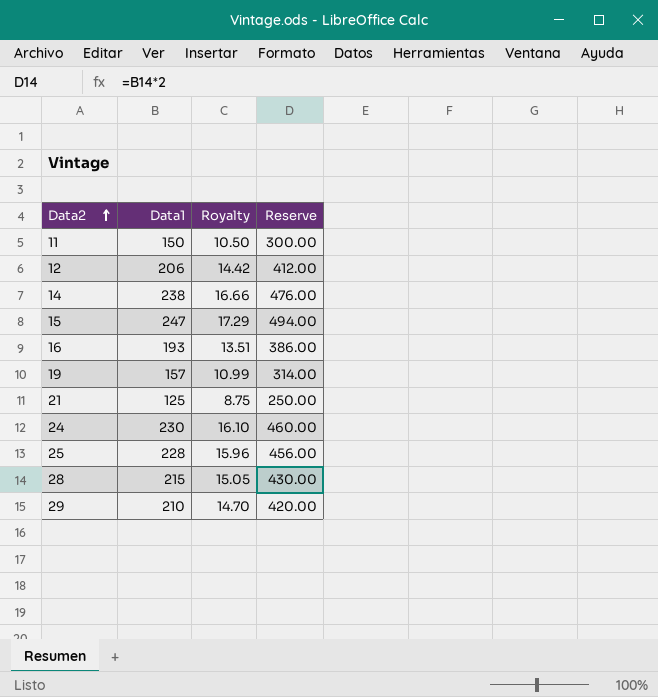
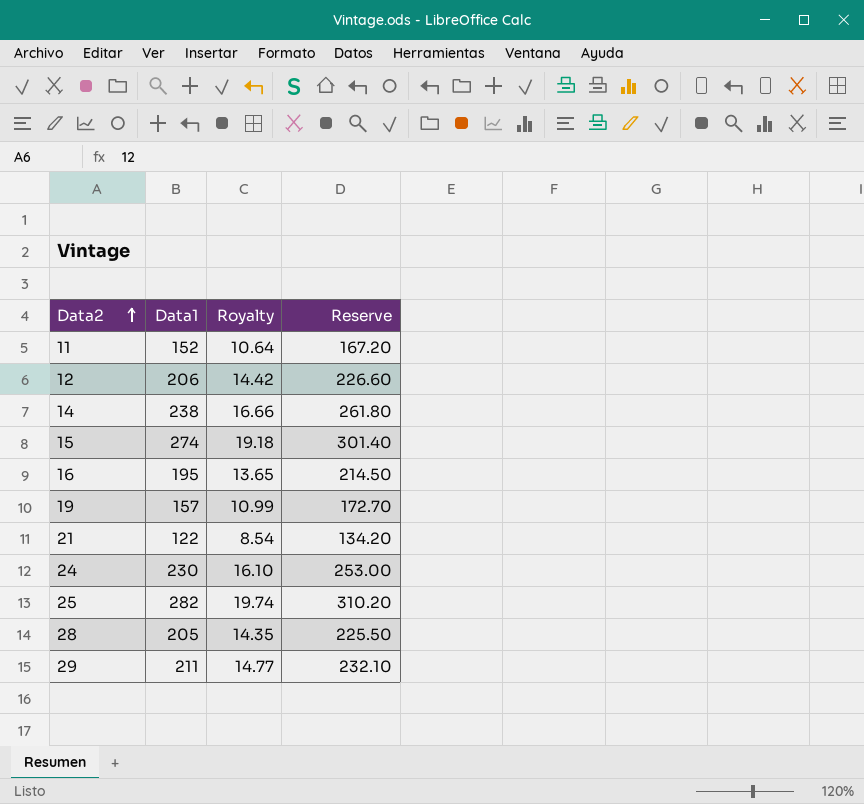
column Reserve | formula: [Data1] * 2 -> [Data1] * 1.1
11 | Data1: 150 -> 152
11 | Royalty: 10.50 -> 10.64
15 | Data1: 247 -> 274
15 | Royalty: 17.29 -> 19.18
16 | Data1: 193 -> 195
16 | Royalty: 13.51 -> 13.65
21 | Data1: 125 -> 122
21 | Royalty: 8.75 -> 8.54
25 | Data1: 228 -> 282
25 | Royalty: 15.96 -> 19.74
28 | Data1: 215 -> 205
28 | Royalty: 15.05 -> 14.35
29 | Data1: 210 -> 211
29 | Royalty: 14.70 -> 14.77

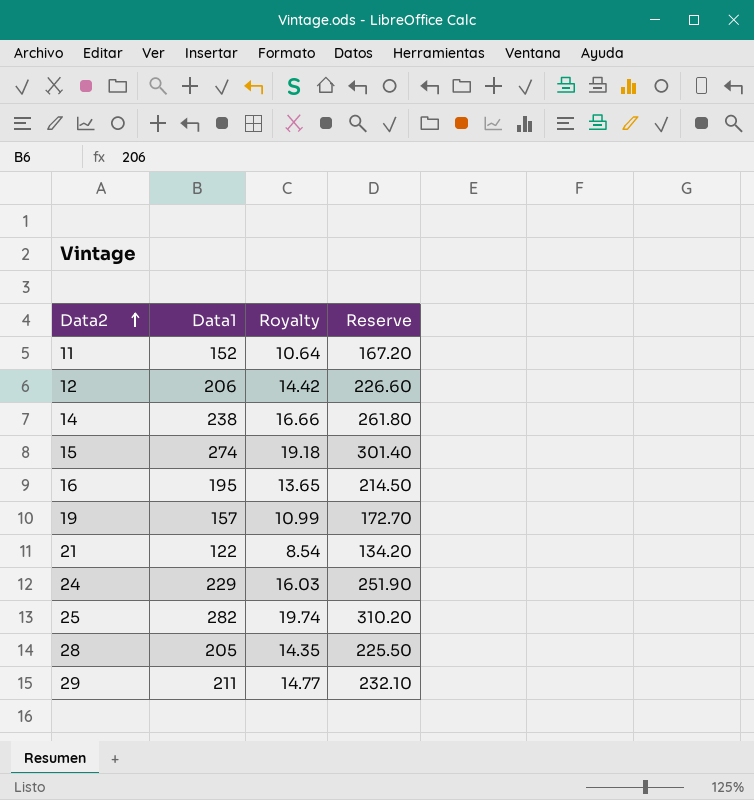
24 | Data1: 230 -> 229
24 | Royalty: 16.10 -> 16.03
24 | Reserve: 253.00 -> 251.90

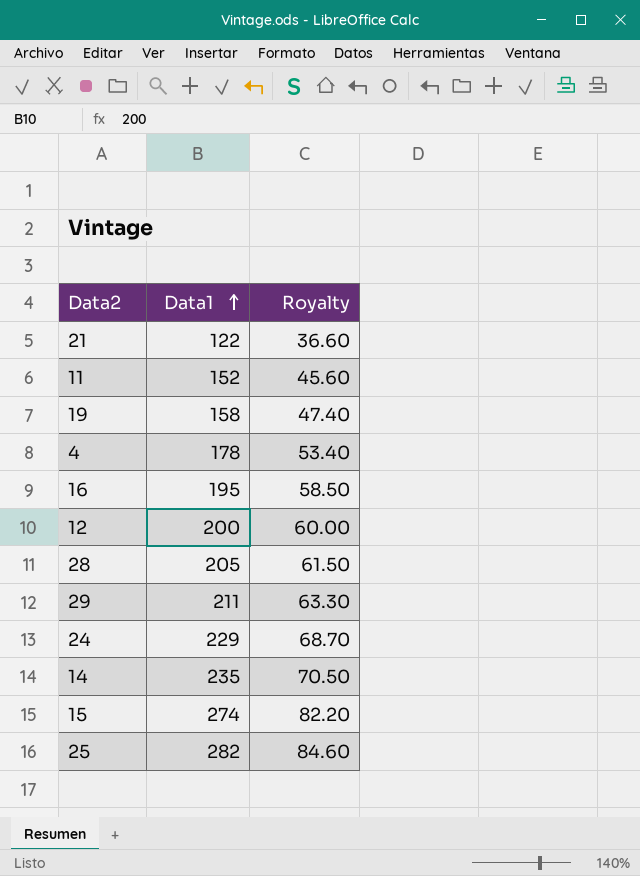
row order: Data2 ascending -> Data1 ascending
column Reserve | formula: [Data1] * 1.1 -> none
column Royalty | formula: [Data1] * 0.07 -> [Data1] * 0.3
19 | Data1: 157 -> 158
row 4: none -> 178 | 53.40
12 | Data1: 206 -> 200
14 | Data1: 238 -> 235

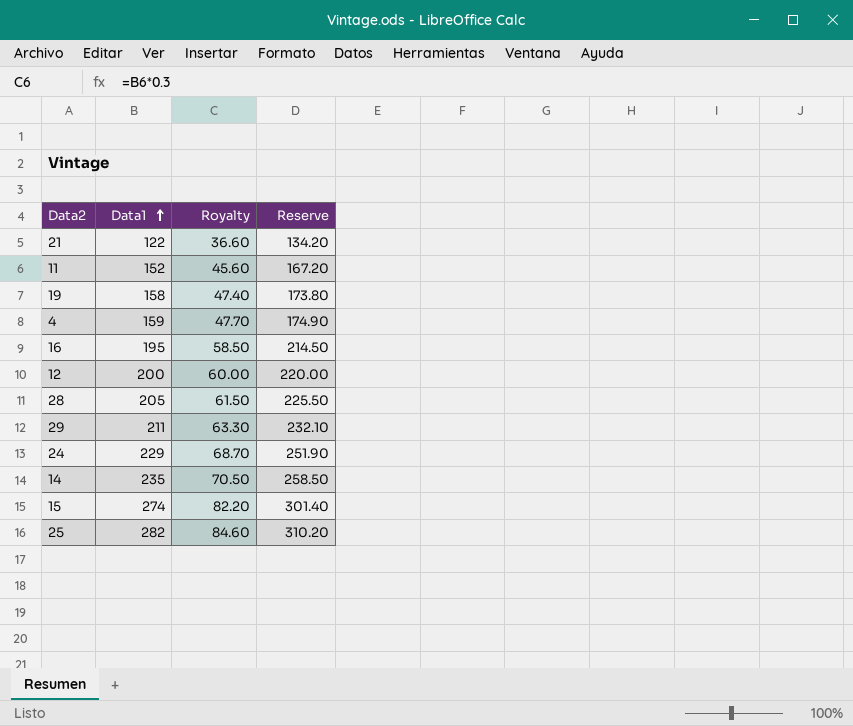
column Reserve | formula: none -> [Data1] * 1.1
4 | Data1: 178 -> 159
4 | Royalty: 53.40 -> 47.70

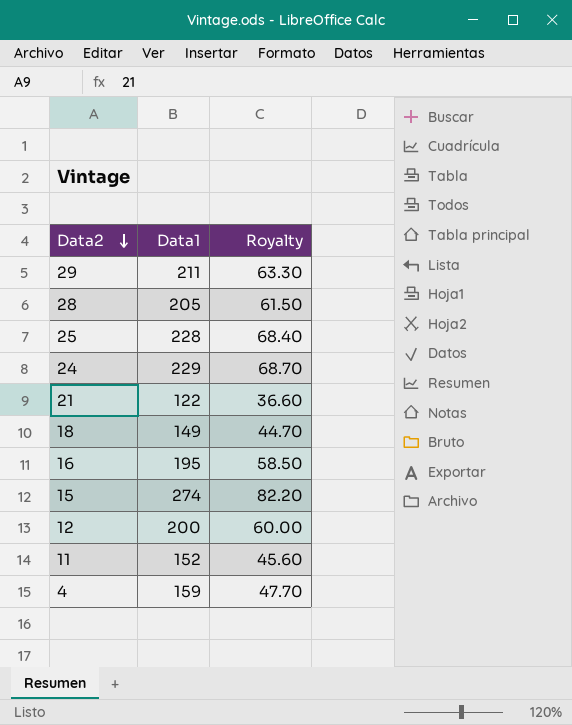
row order: Data1 ascending -> Data2 descending
column Reserve | formula: [Data1] * 1.1 -> none
row 19: 158 | 47.40 | 173.80 -> none
row 14: 235 | 70.50 | 258.50 -> none
25 | Data1: 282 -> 228
25 | Royalty: 84.60 -> 68.40
row 18: none -> 149 | 44.70

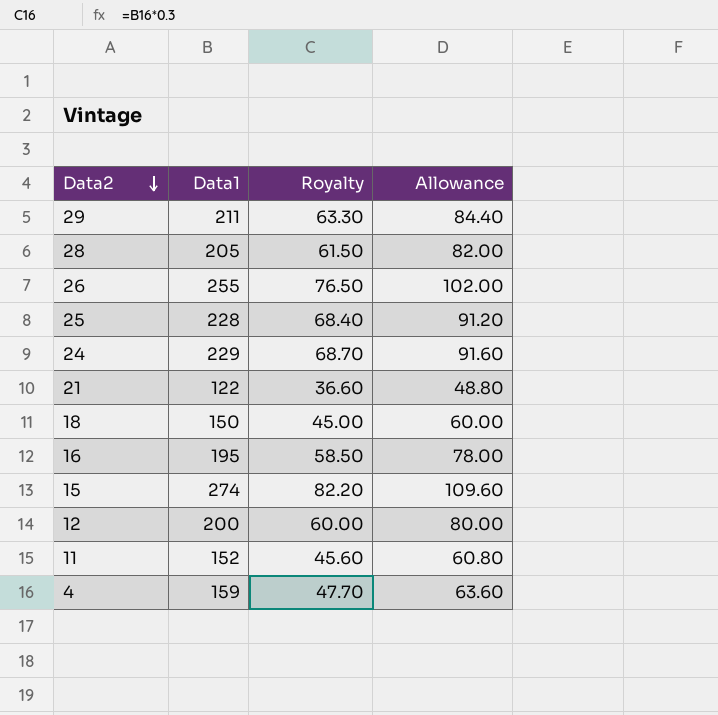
column Allowance | formula: none -> [Data1] * 0.4
row 26: none -> 255 | 76.50 | 102.00
18 | Data1: 149 -> 150
18 | Royalty: 44.70 -> 45.00

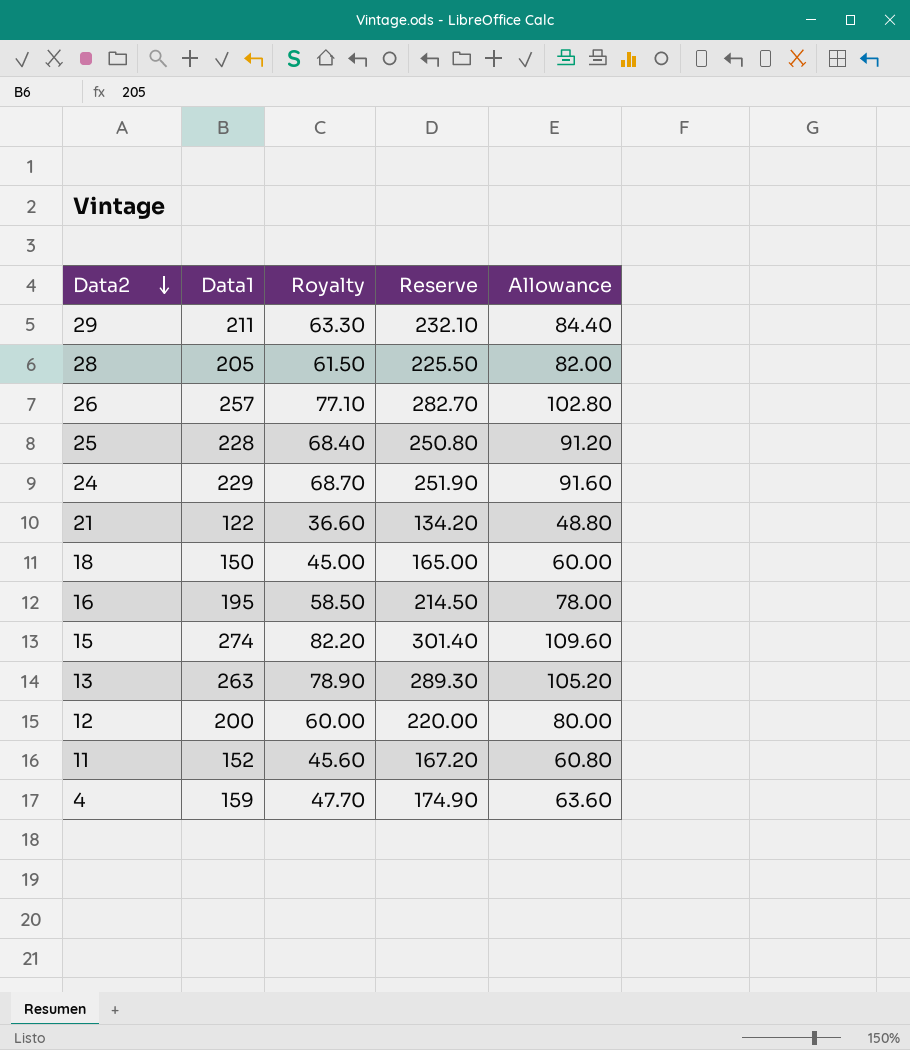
column Reserve | formula: none -> [Data1] * 1.1
26 | Data1: 255 -> 257
26 | Royalty: 76.50 -> 77.10
26 | Allowance: 102.00 -> 102.80
row 13: none -> 263 | 78.90 | 289.30 | 105.20

